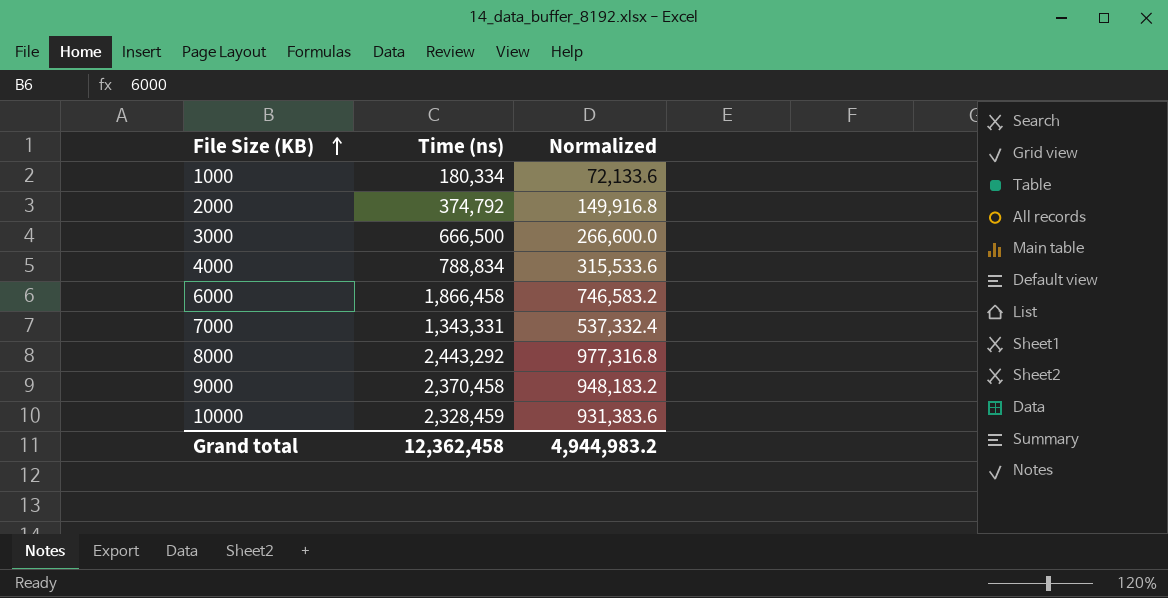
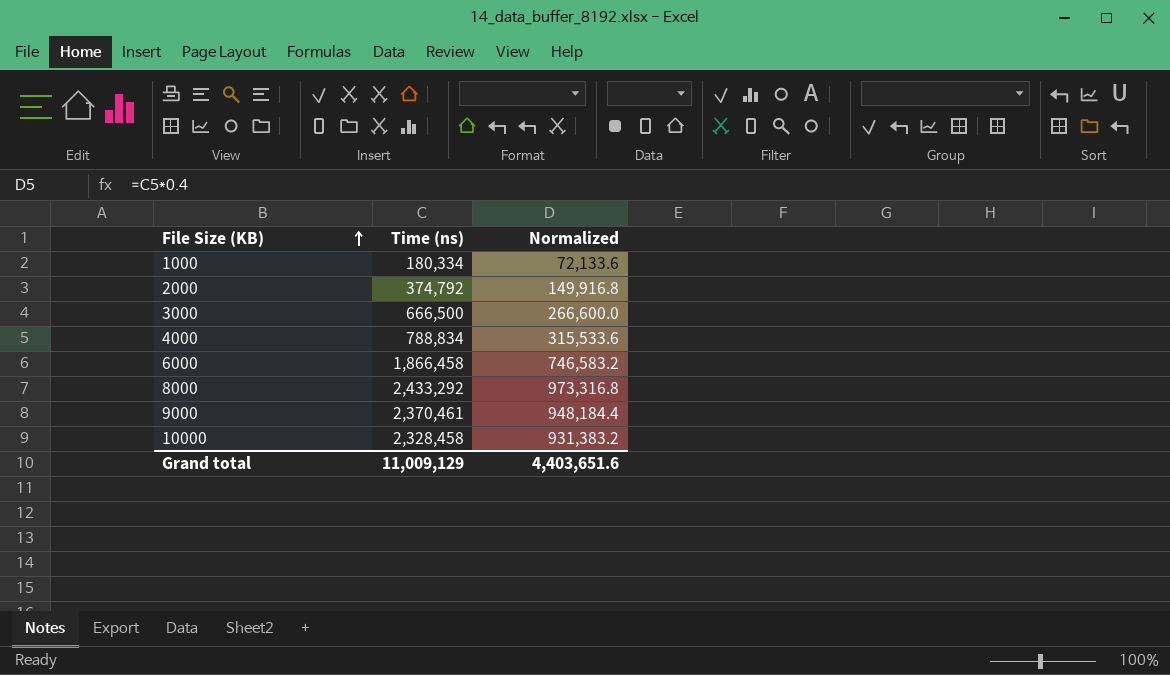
row 7000: 1,343,331 | 537,332.4 -> none
8000 | Time (ns): 2,443,292 -> 2,433,292
8000 | Normalized: 977,316.8 -> 973,316.8
9000 | Time (ns): 2,370,458 -> 2,370,461
9000 | Normalized: 948,183.2 -> 948,184.4
10000 | Time (ns): 2,328,459 -> 2,328,458
10000 | Normalized: 931,383.6 -> 931,383.2
Grand total | Time (ns): 12,362,458 -> 11,009,129
Grand total | Normalized: 4,944,983.2 -> 4,403,651.6

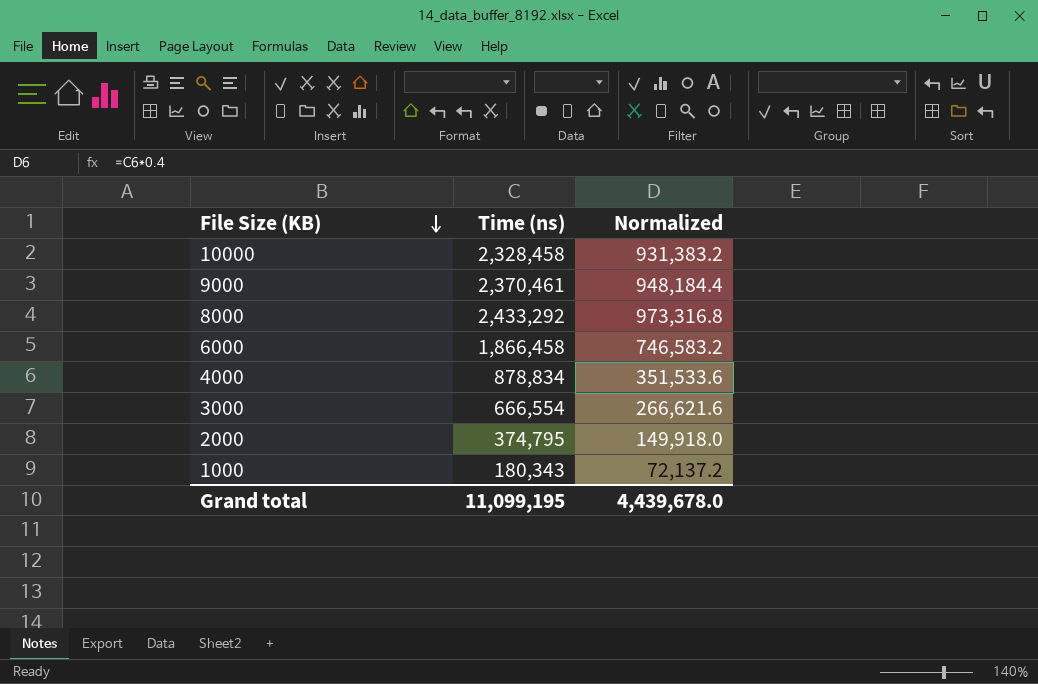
row order: File Size (KB) ascending -> File Size (KB) descending
4000 | Time (ns): 788,834 -> 878,834
4000 | Normalized: 315,533.6 -> 351,533.6
3000 | Time (ns): 666,500 -> 666,554
3000 | Normalized: 266,600.0 -> 266,621.6
2000 | Time (ns): 374,792 -> 374,795
2000 | Normalized: 149,916.8 -> 149,918.0
1000 | Time (ns): 180,334 -> 180,343
1000 | Normalized: 72,133.6 -> 72,137.2
Grand total | Time (ns): 11,009,129 -> 11,099,195
Grand total | Normalized: 4,403,651.6 -> 4,439,678.0

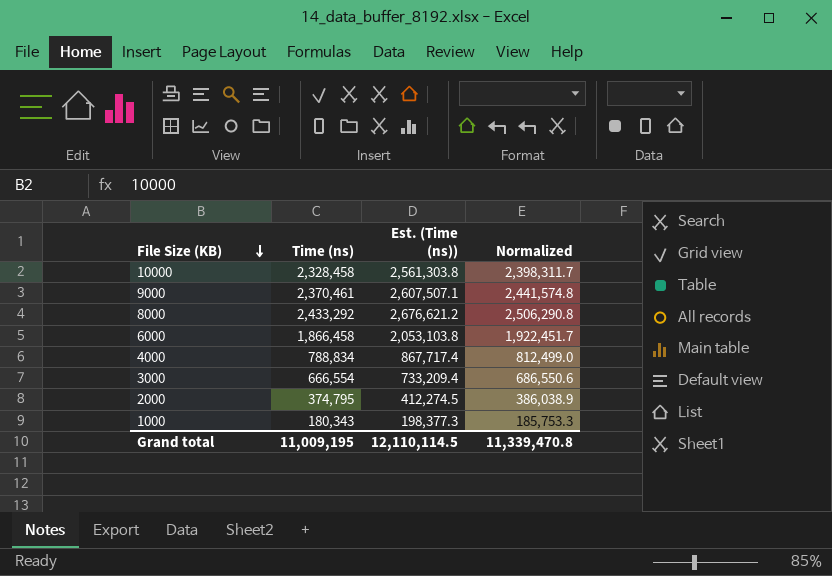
column Est. (Time (ns)) | formula: none -> [Time (ns)] * 1.1
column Normalized | formula: [Time (ns)] * 0.4 -> [Time (ns)] * 1.03
4000 | Time (ns): 878,834 -> 788,834
Grand total | Time (ns): 11,099,195 -> 11,009,195
Grand total | Normalized: 4,439,678.0 -> 11,339,470.8

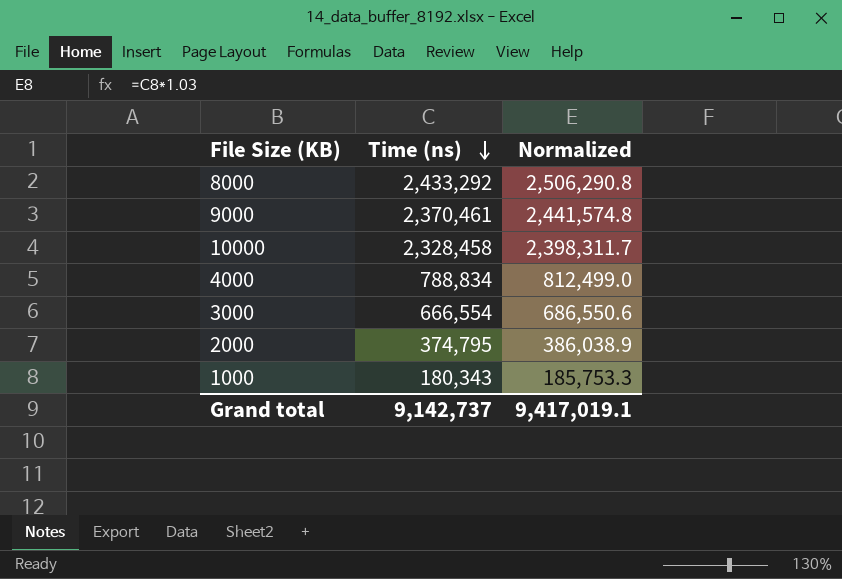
row order: File Size (KB) descending -> Time (ns) descending
column Est. (Time (ns)) | formula: [Time (ns)] * 1.1 -> none
row 6000: 1,866,458 | 2,053,103.8 | 1,922,451.7 -> none
Grand total | Time (ns): 11,009,195 -> 9,142,737
Grand total | Normalized: 11,339,470.8 -> 9,417,019.1

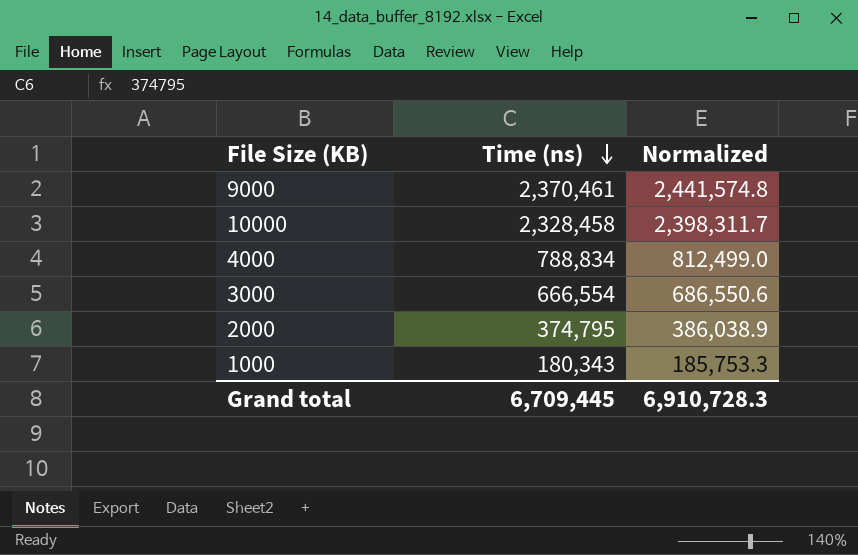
row 8000: 2,433,292 | 2,506,290.8 -> none
Grand total | Time (ns): 9,142,737 -> 6,709,445
Grand total | Normalized: 9,417,019.1 -> 6,910,728.3

